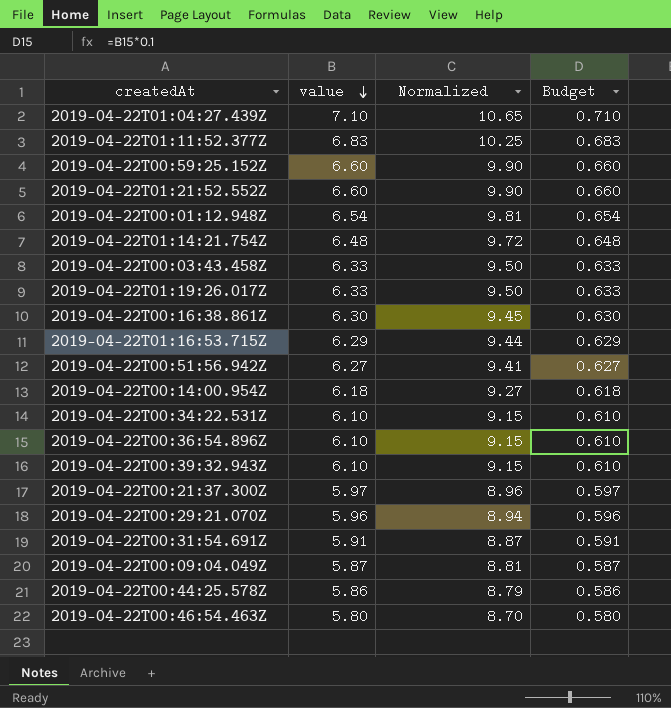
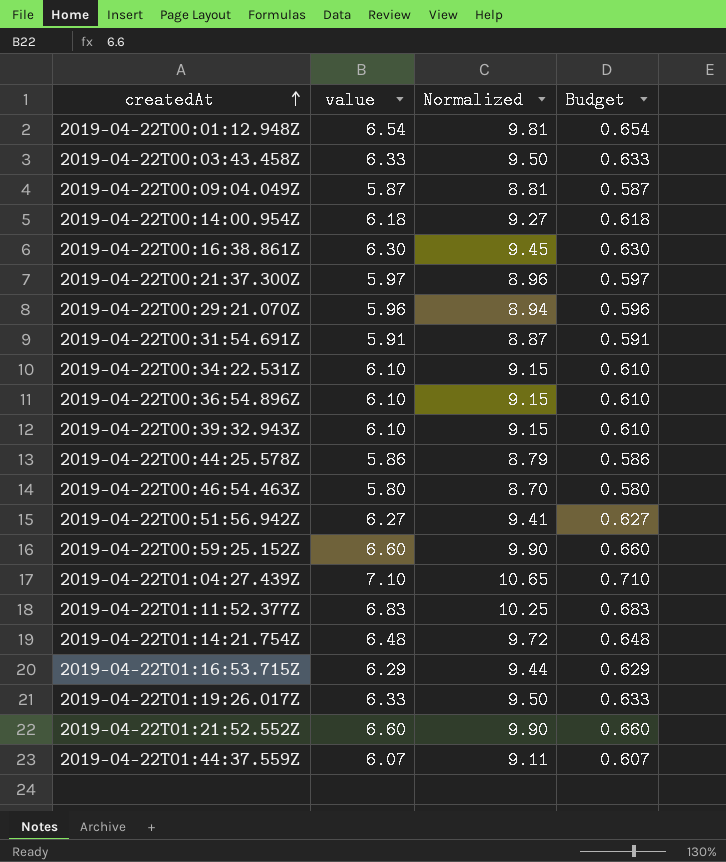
row order: value descending -> createdAt ascending
row 2019-04-22T01:44:37.559Z: none -> 6.07 | 9.11 | 0.607

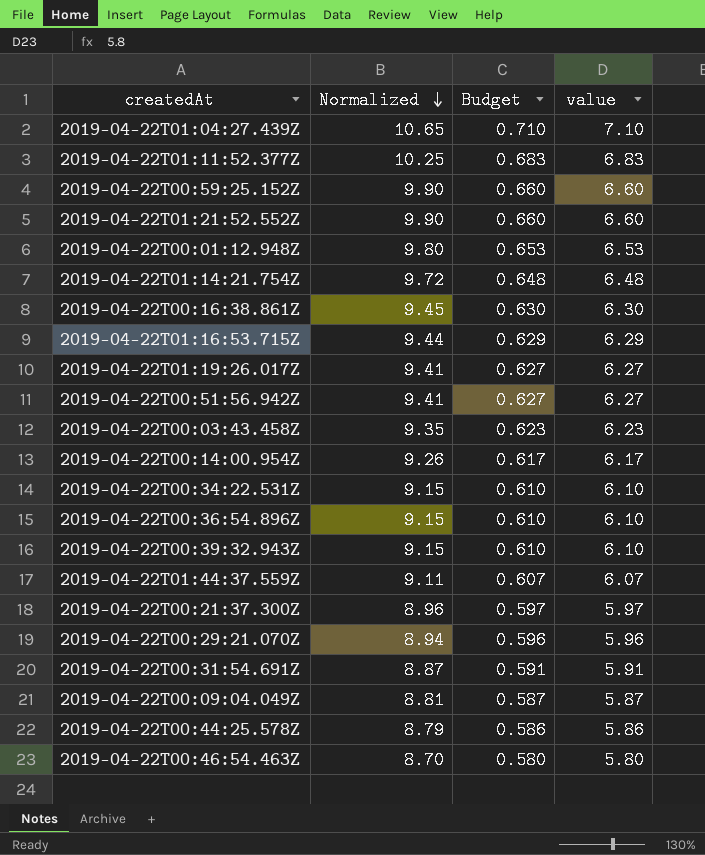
row order: createdAt ascending -> Normalized descending
column value | position: 2 -> 4
2019-04-22T00:01:12.948Z | Normalized: 9.81 -> 9.80
2019-04-22T00:01:12.948Z | Budget: 0.654 -> 0.653
2019-04-22T00:01:12.948Z | value: 6.54 -> 6.53
2019-04-22T01:19:26.017Z | Normalized: 9.50 -> 9.41
2019-04-22T01:19:26.017Z | Budget: 0.633 -> 0.627
2019-04-22T01:19:26.017Z | value: 6.33 -> 6.27
2019-04-22T00:03:43.458Z | Normalized: 9.50 -> 9.35
2019-04-22T00:03:43.458Z | Budget: 0.633 -> 0.623
2019-04-22T00:03:43.458Z | value: 6.33 -> 6.23
2019-04-22T00:14:00.954Z | Normalized: 9.27 -> 9.26
2019-04-22T00:14:00.954Z | Budget: 0.618 -> 0.617
2019-04-22T00:14:00.954Z | value: 6.18 -> 6.17

